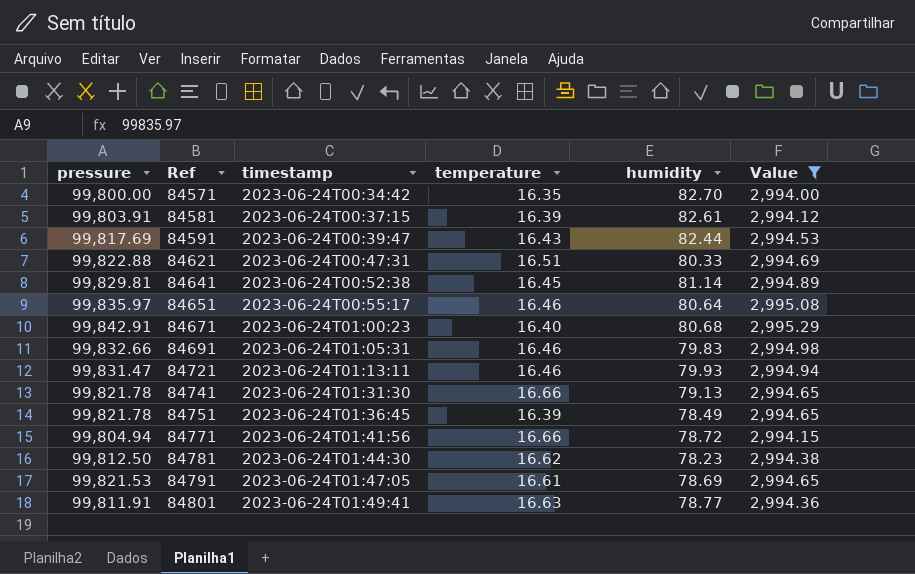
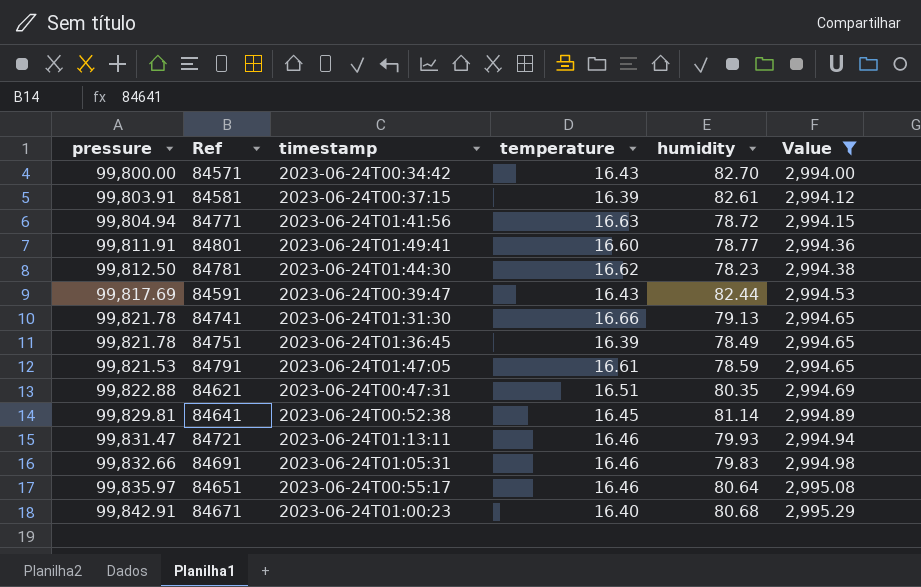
row order: Ref ascending -> Value ascending
84571 | temperature: 16.35 -> 16.43
84771 | temperature: 16.66 -> 16.63
84801 | temperature: 16.63 -> 16.60
84791 | humidity: 78.69 -> 78.59
84621 | humidity: 80.33 -> 80.35

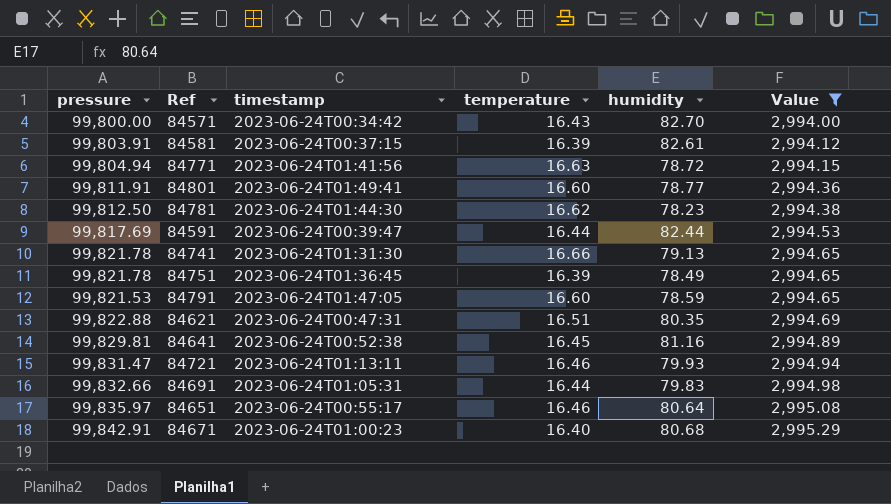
84591 | temperature: 16.43 -> 16.44
84791 | temperature: 16.61 -> 16.60
84641 | humidity: 81.14 -> 81.16
84691 | temperature: 16.46 -> 16.44

